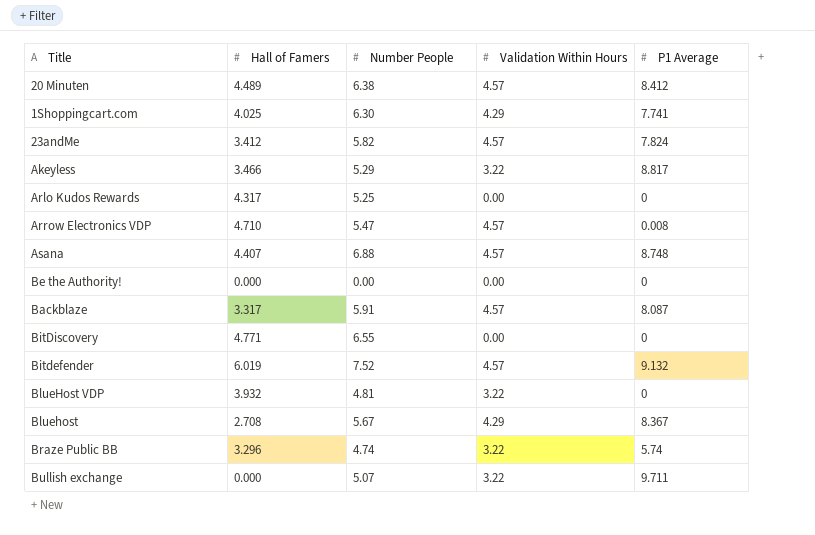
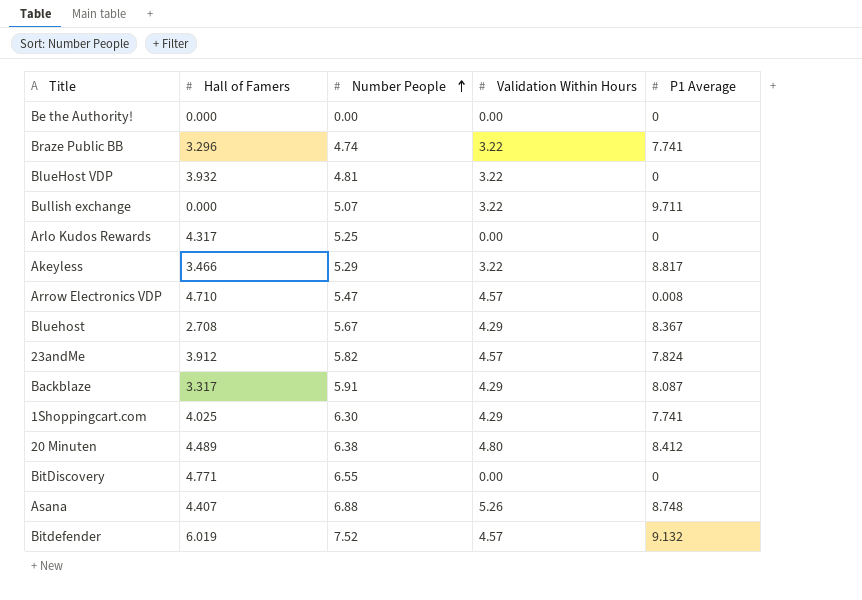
row order: none -> Number People ascending
Braze Public BB | P1 Average: 5.74 -> 7.741
23andMe | Hall of Famers: 3.412 -> 3.912
Backblaze | Validation Within Hours: 4.57 -> 4.29
20 Minuten | Validation Within Hours: 4.57 -> 4.80
Asana | Validation Within Hours: 4.57 -> 5.26

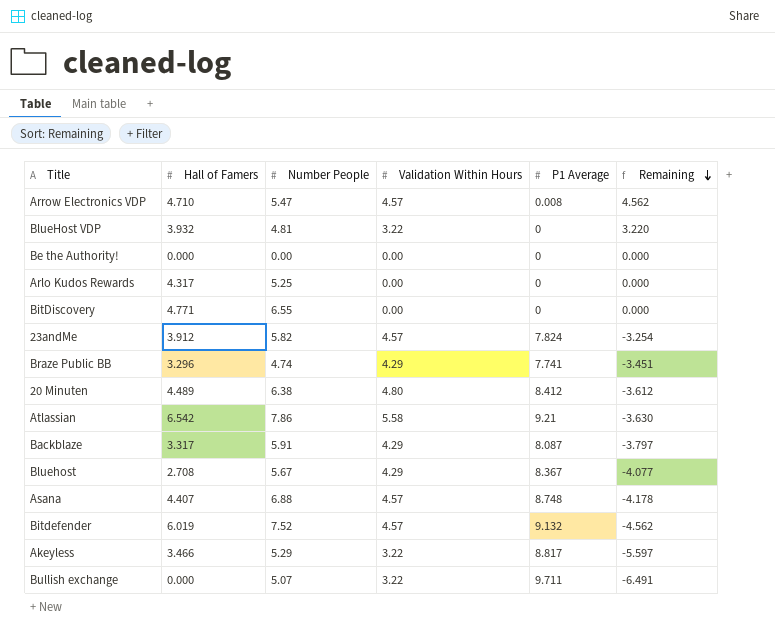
row order: Number People ascending -> Remaining descending
column Remaining | formula: none -> [Validation Within Hours] - [P1 Average]
row 1Shoppingcart.com: 4.025 | 6.30 | 4.29 | 7.741 -> none
Braze Public BB | Validation Within Hours: 3.22 -> 4.29
row Atlassian: none -> 6.542 | 7.86 | 5.58 | 9.21 | -3.630
Asana | Validation Within Hours: 5.26 -> 4.57

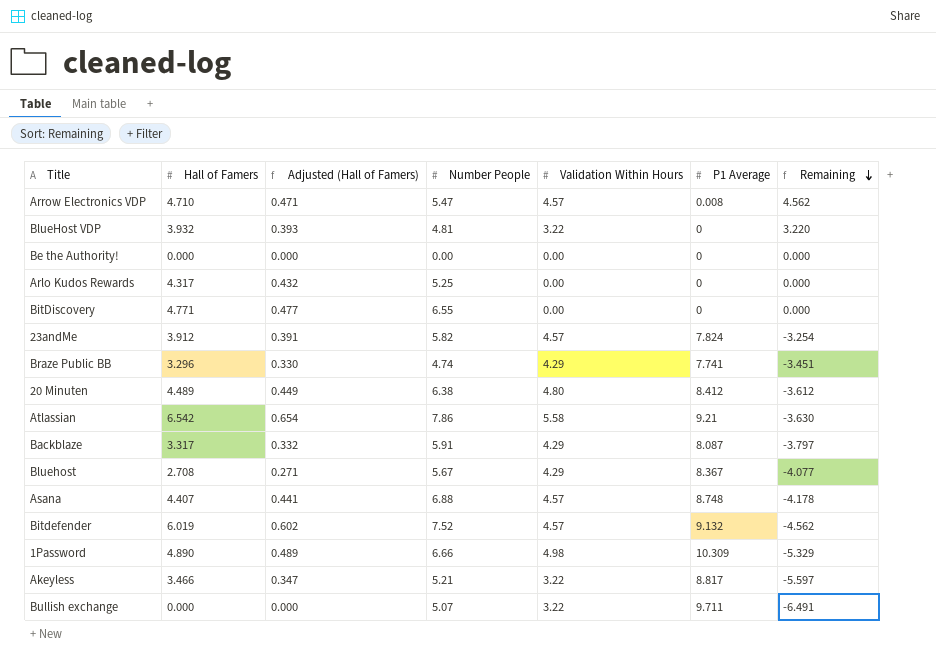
column Adjusted (Hall of Famers) | formula: none -> [Hall of Famers] * 0.1
row 1Password: none -> 4.890 | 0.489 | 6.66 | 4.98 | 10.309 | -5.329
Akeyless | Number People: 5.29 -> 5.21

